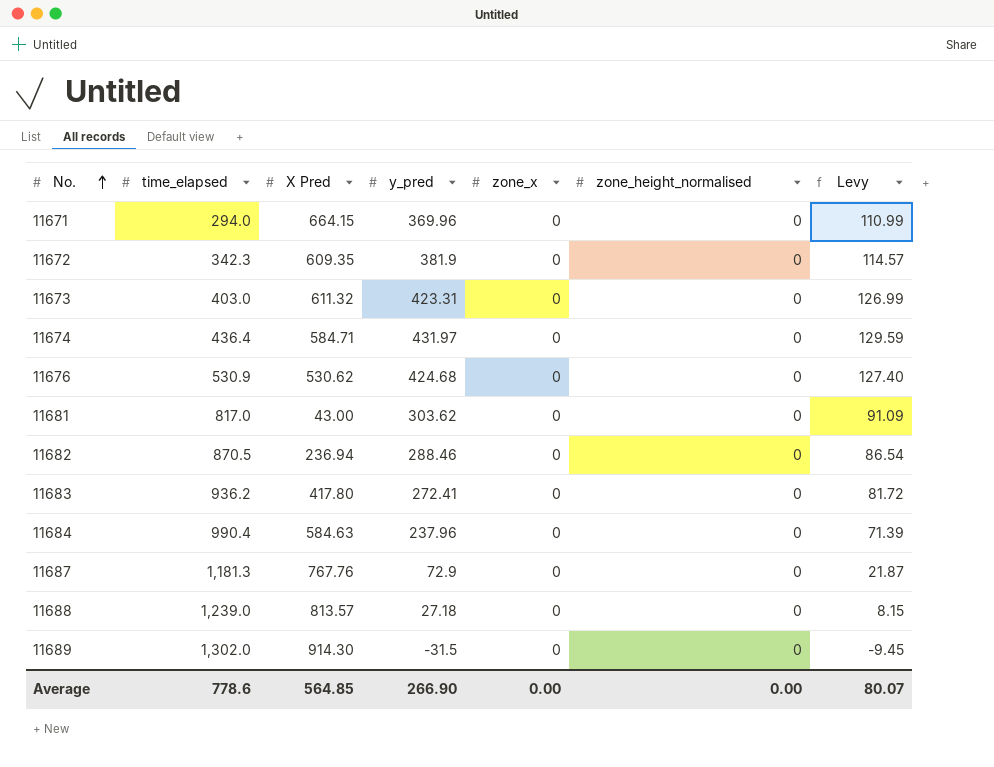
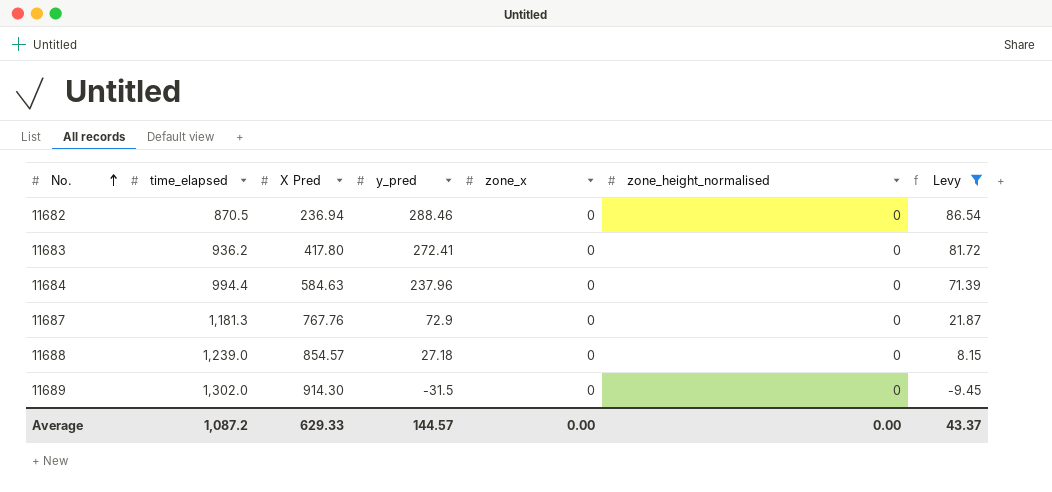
filter: none -> Levy <= 86.54
11684 | time_elapsed: 990.4 -> 994.4
11688 | X Pred: 813.57 -> 854.57
Average | time_elapsed: 778.6 -> 1,087.2
Average | X Pred: 564.85 -> 629.33
Average | y_pred: 266.90 -> 144.57
Average | Levy: 80.07 -> 43.37

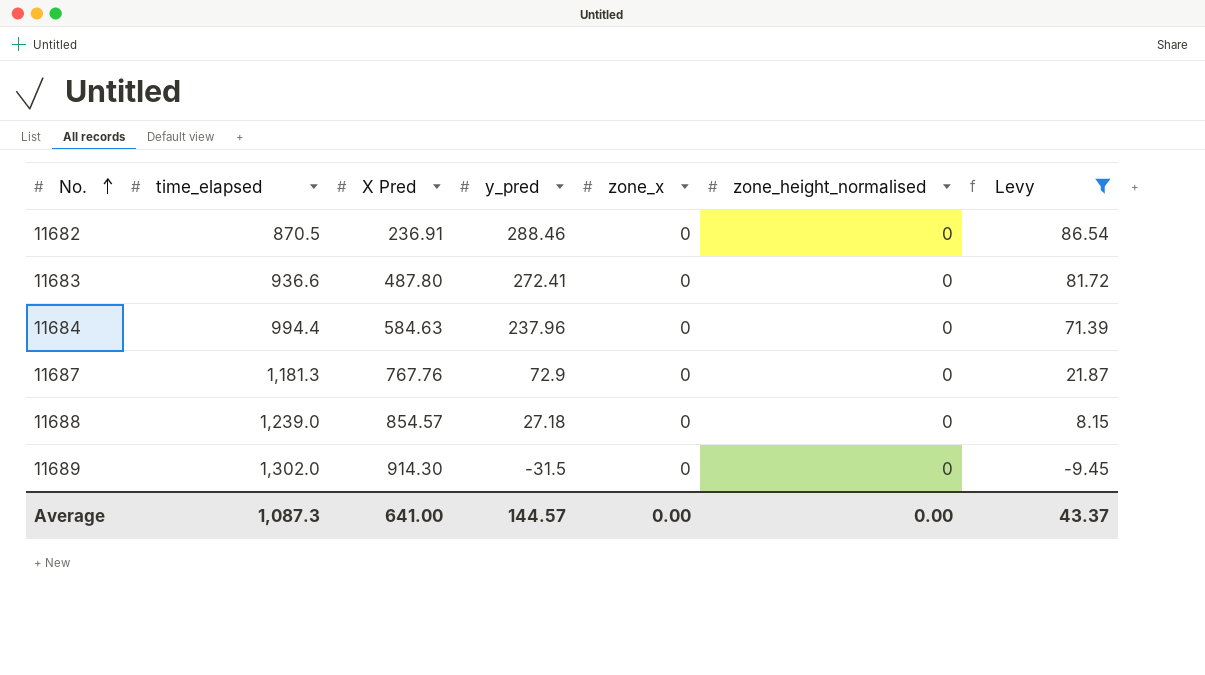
11682 | X Pred: 236.94 -> 236.91
11683 | time_elapsed: 936.2 -> 936.6
11683 | X Pred: 417.80 -> 487.80
Average | time_elapsed: 1,087.2 -> 1,087.3
Average | X Pred: 629.33 -> 641.00

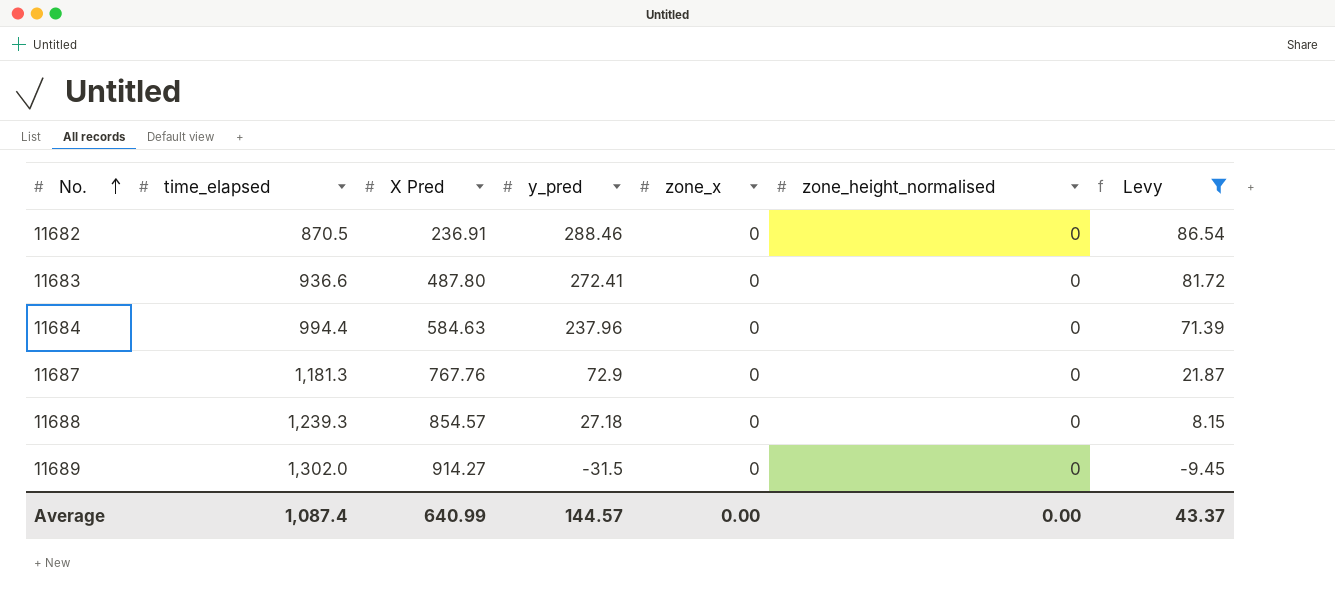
11688 | time_elapsed: 1,239.0 -> 1,239.3
11689 | X Pred: 914.30 -> 914.27
Average | time_elapsed: 1,087.3 -> 1,087.4
Average | X Pred: 641.00 -> 640.99

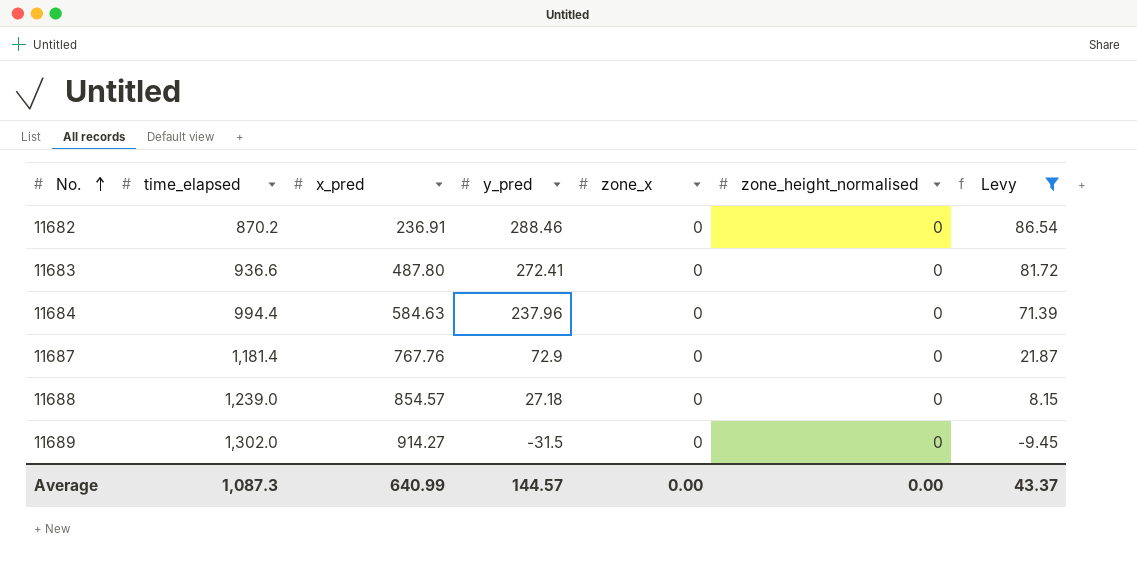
column name: X Pred -> x_pred
11682 | time_elapsed: 870.5 -> 870.2
11687 | time_elapsed: 1,181.3 -> 1,181.4
11688 | time_elapsed: 1,239.3 -> 1,239.0
Average | time_elapsed: 1,087.4 -> 1,087.3

